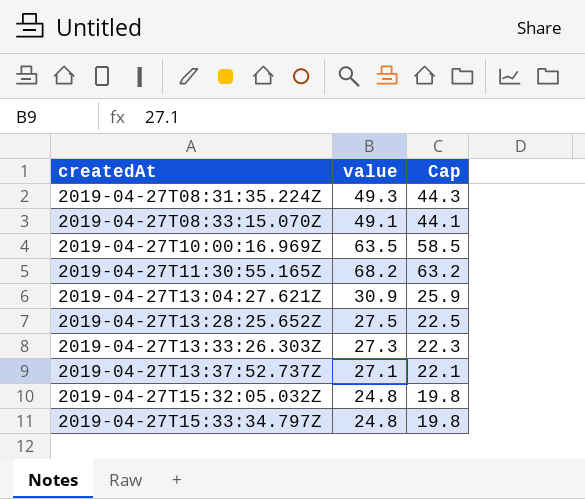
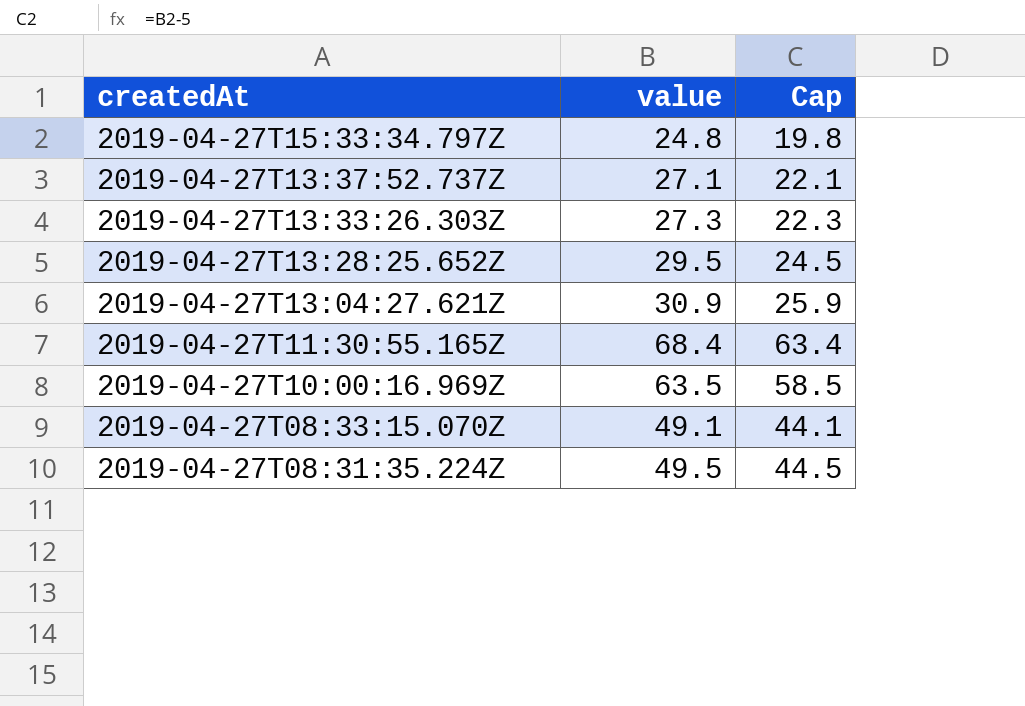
row order: createdAt ascending -> createdAt descending
row 2019-04-27T15:32:05.032Z: 24.8 | 19.8 -> none
2019-04-27T13:28:25.652Z | value: 27.5 -> 29.5
2019-04-27T13:28:25.652Z | Cap: 22.5 -> 24.5
2019-04-27T11:30:55.165Z | value: 68.2 -> 68.4
2019-04-27T11:30:55.165Z | Cap: 63.2 -> 63.4
2019-04-27T08:31:35.224Z | value: 49.3 -> 49.5
2019-04-27T08:31:35.224Z | Cap: 44.3 -> 44.5

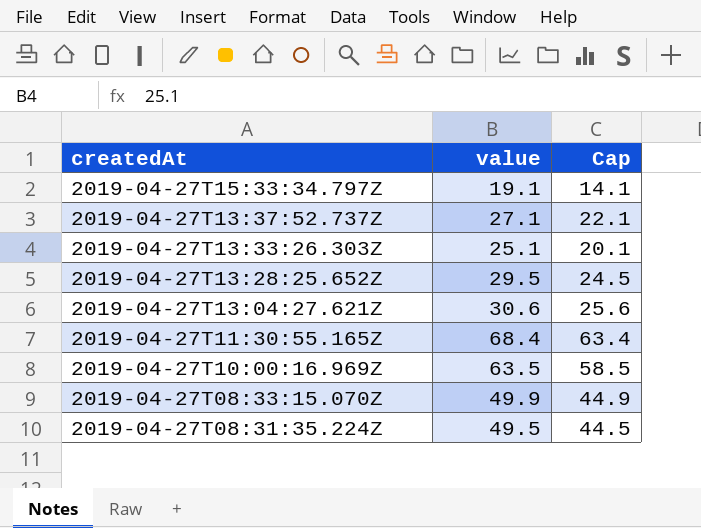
2019-04-27T15:33:34.797Z | value: 24.8 -> 19.1
2019-04-27T15:33:34.797Z | Cap: 19.8 -> 14.1
2019-04-27T13:33:26.303Z | value: 27.3 -> 25.1
2019-04-27T13:33:26.303Z | Cap: 22.3 -> 20.1
2019-04-27T13:04:27.621Z | value: 30.9 -> 30.6
2019-04-27T13:04:27.621Z | Cap: 25.9 -> 25.6
2019-04-27T08:33:15.070Z | value: 49.1 -> 49.9
2019-04-27T08:33:15.070Z | Cap: 44.1 -> 44.9

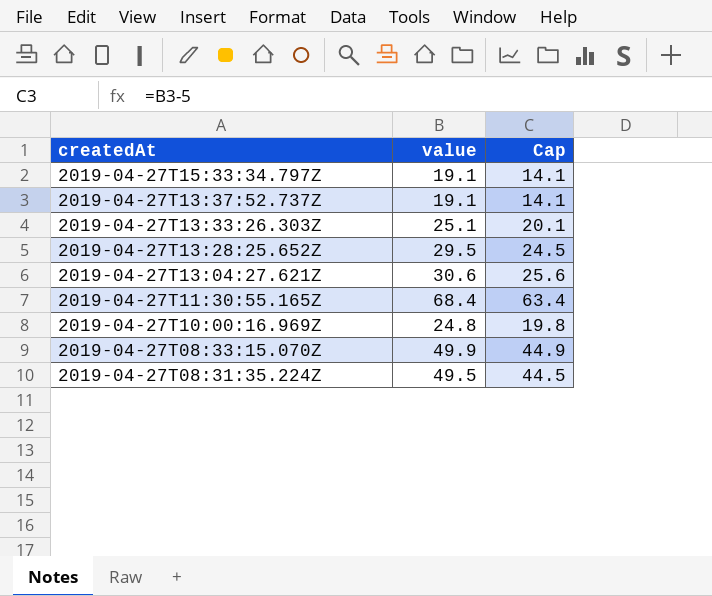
2019-04-27T13:37:52.737Z | value: 27.1 -> 19.1
2019-04-27T13:37:52.737Z | Cap: 22.1 -> 14.1
2019-04-27T10:00:16.969Z | value: 63.5 -> 24.8
2019-04-27T10:00:16.969Z | Cap: 58.5 -> 19.8

